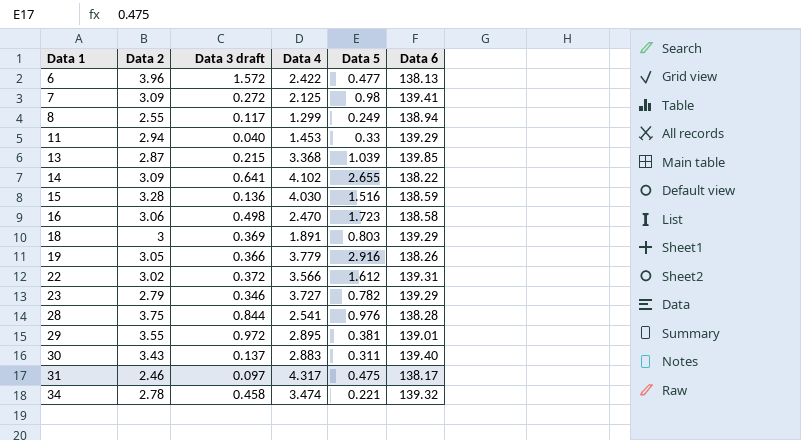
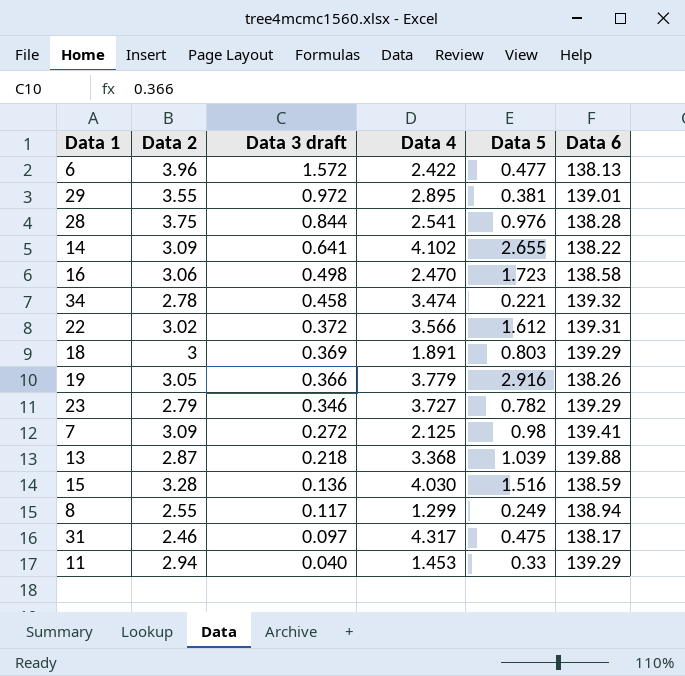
row order: Data 1 ascending -> Data 3 draft descending
row 30: 3.43 | 0.137 | 2.883 | 0.311 | 139.40 -> none
13 | Data 3 draft: 0.215 -> 0.218
13 | Data 6: 139.85 -> 139.88

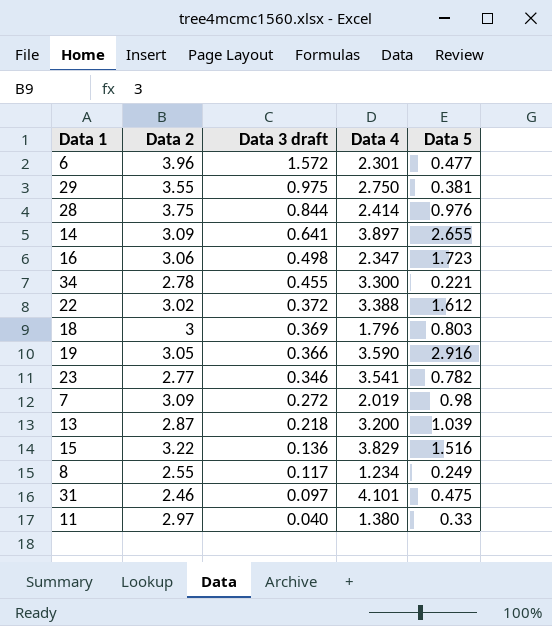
column Data 6 | position: 6 -> none
6 | Data 4: 2.422 -> 2.301
29 | Data 3 draft: 0.972 -> 0.975
29 | Data 4: 2.895 -> 2.750
28 | Data 4: 2.541 -> 2.414
14 | Data 4: 4.102 -> 3.897
16 | Data 4: 2.470 -> 2.347
34 | Data 3 draft: 0.458 -> 0.455
34 | Data 4: 3.474 -> 3.300
22 | Data 4: 3.566 -> 3.388
18 | Data 4: 1.891 -> 1.796
19 | Data 4: 3.779 -> 3.590
23 | Data 2: 2.79 -> 2.77
23 | Data 4: 3.727 -> 3.541
7 | Data 4: 2.125 -> 2.019
13 | Data 4: 3.368 -> 3.200
15 | Data 2: 3.28 -> 3.22
15 | Data 4: 4.030 -> 3.829
8 | Data 4: 1.299 -> 1.234
31 | Data 4: 4.317 -> 4.101
11 | Data 2: 2.94 -> 2.97
11 | Data 4: 1.453 -> 1.380

